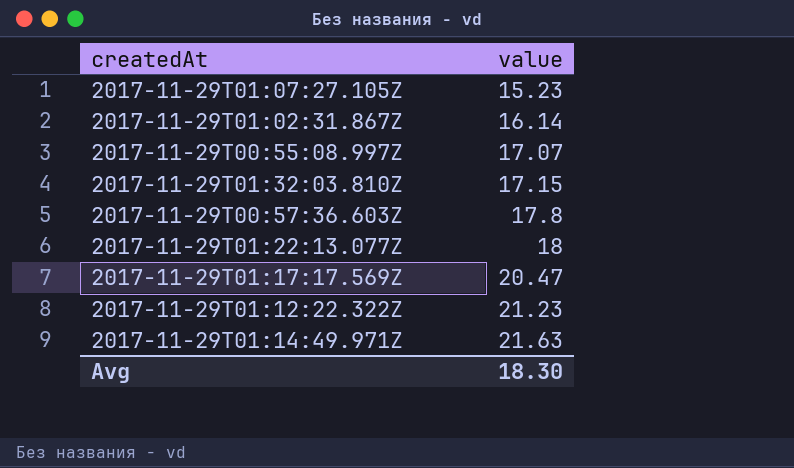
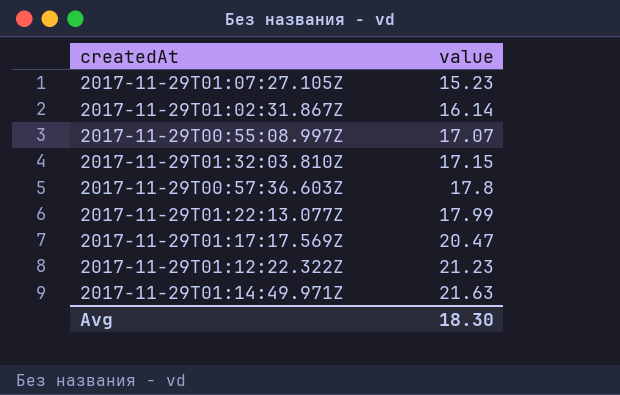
2017-11-29T01:22:13.077Z | value: 18 -> 17.99

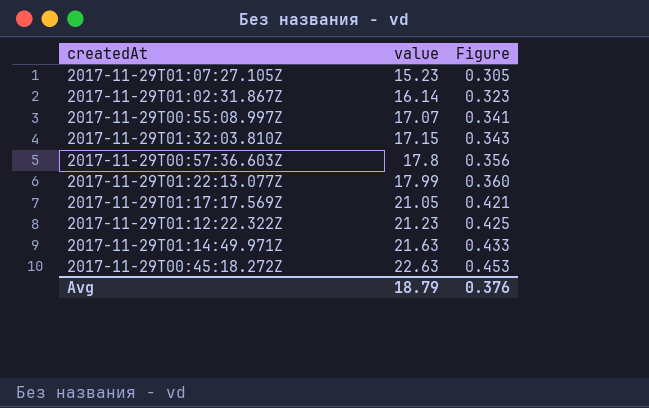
column Figure | formula: none -> [value] * 0.02
2017-11-29T01:17:17.569Z | value: 20.47 -> 21.05
row 2017-11-29T00:45:18.272Z: none -> 22.63 | 0.453
Avg | value: 18.30 -> 18.79

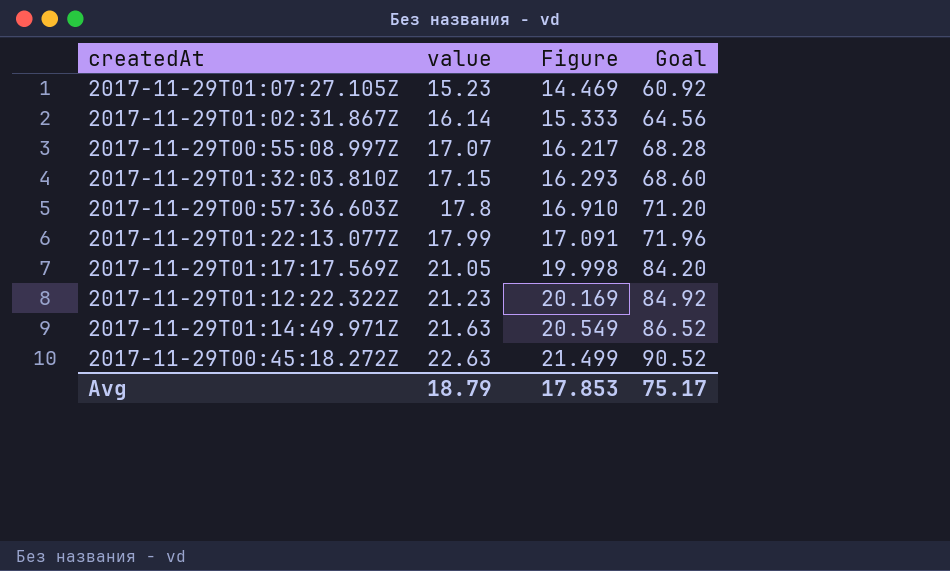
column Figure | formula: [value] * 0.02 -> [value] * 0.95
column Goal | formula: none -> [value] * 4
Avg | Figure: 0.376 -> 17.853

